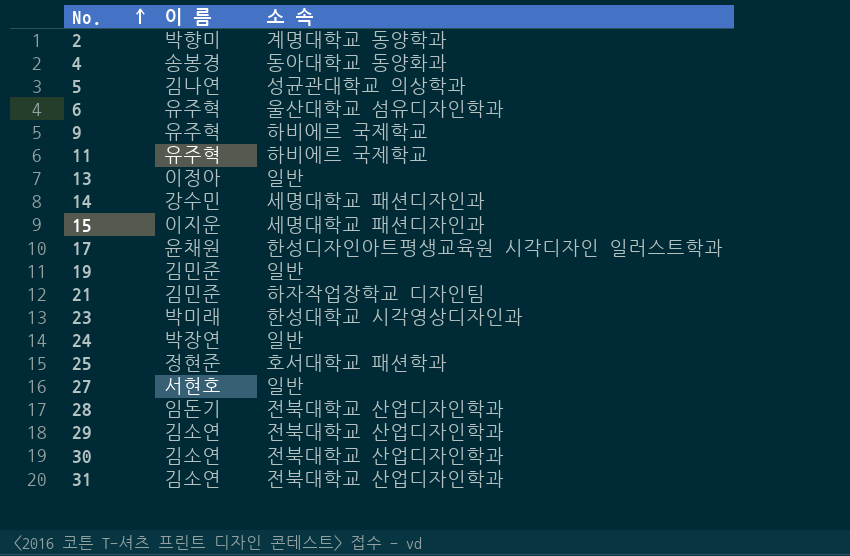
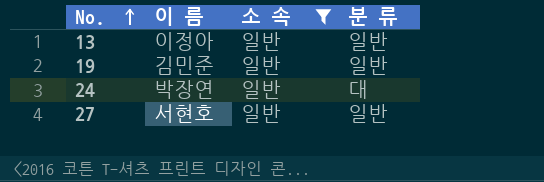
filter: none -> 소 속 = 일반
column 분 류 | position: none -> 4

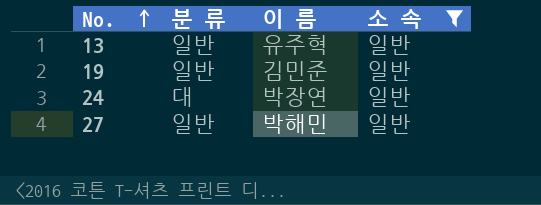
column 분 류 | position: 4 -> 2
13 | 이 름: 이정아 -> 유주혁
27 | 이 름: 서현호 -> 박해민

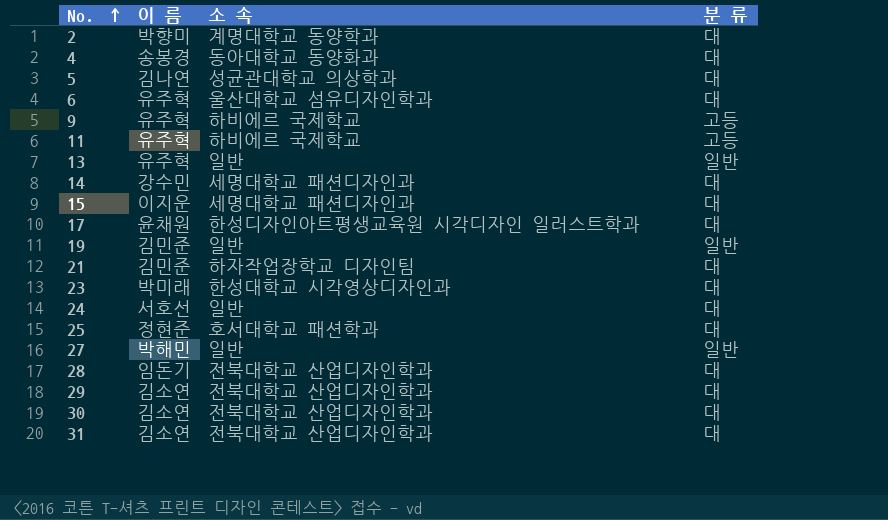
filter: 소 속 = 일반 -> none
column 분 류 | position: 2 -> 4
24 | 이 름: 박장연 -> 서호선

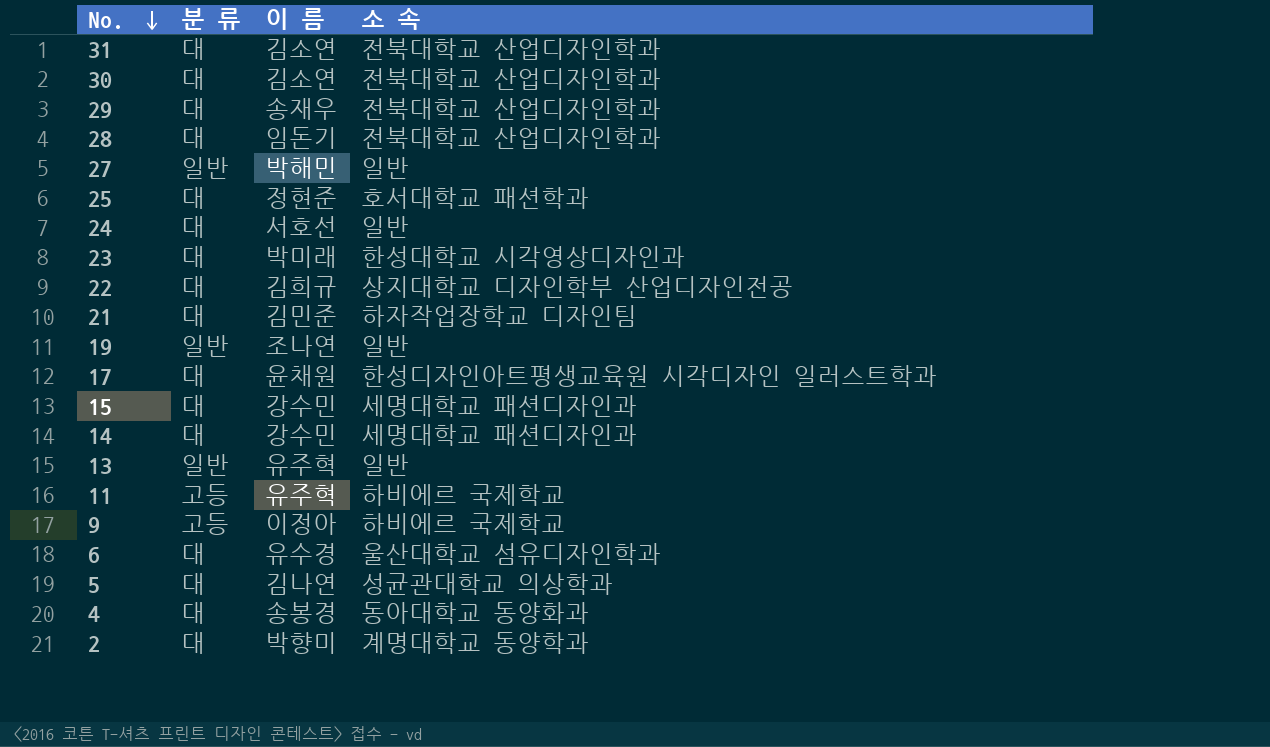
row order: No. ascending -> No. descending
column 분 류 | position: 4 -> 2
29 | 이 름: 김소연 -> 송재우
row 22: none -> 대 | 김희규 | 상지대학교 디자인학부 산업디자인전공
19 | 이 름: 김민준 -> 조나연
15 | 이 름: 이지운 -> 강수민
9 | 이 름: 유주혁 -> 이정아
6 | 이 름: 유주혁 -> 유수경

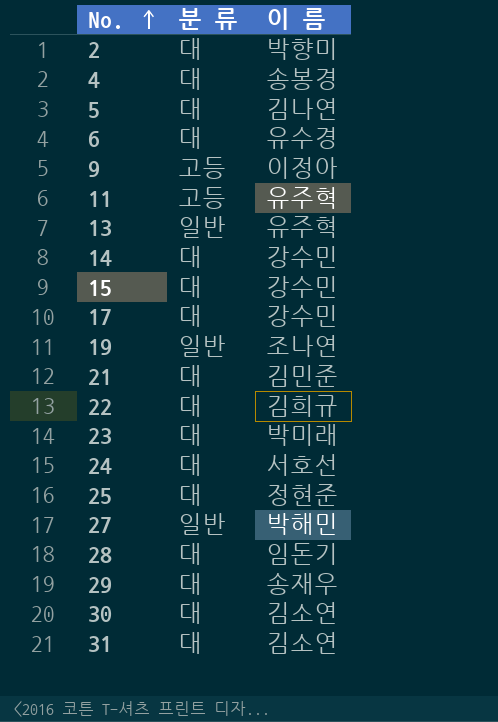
row order: No. descending -> No. ascending
column 소 속 | position: 4 -> none
17 | 이 름: 윤채원 -> 강수민

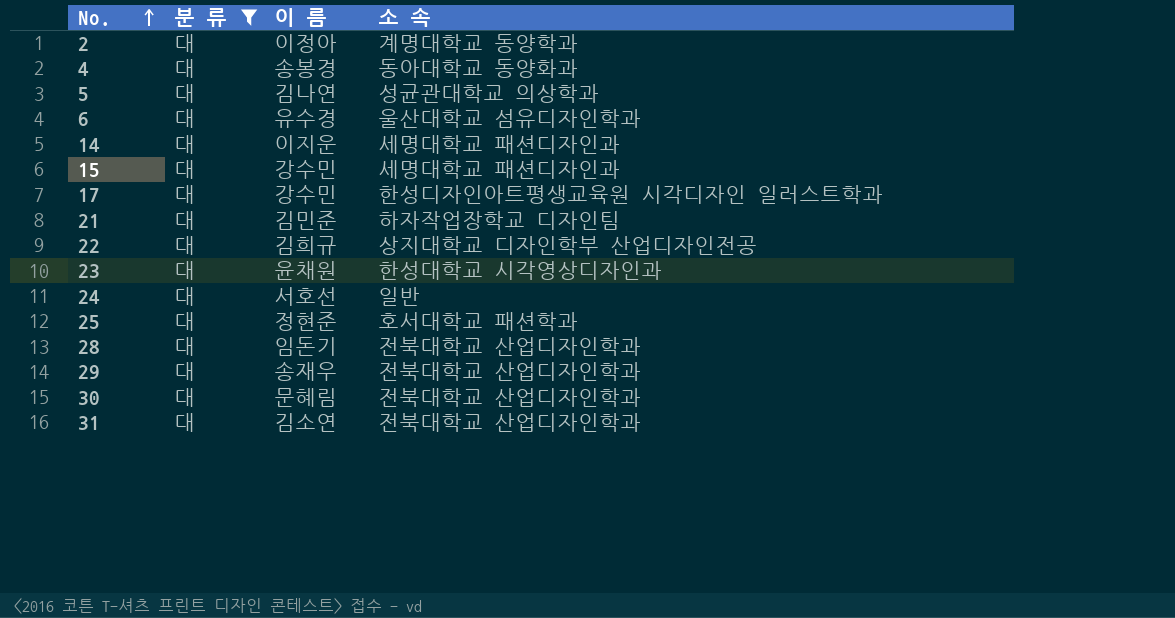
filter: none -> 분 류 = 대
column 소 속 | position: none -> 4
2 | 이 름: 박향미 -> 이정아
14 | 이 름: 강수민 -> 이지운
23 | 이 름: 박미래 -> 윤채원
30 | 이 름: 김소연 -> 문혜림

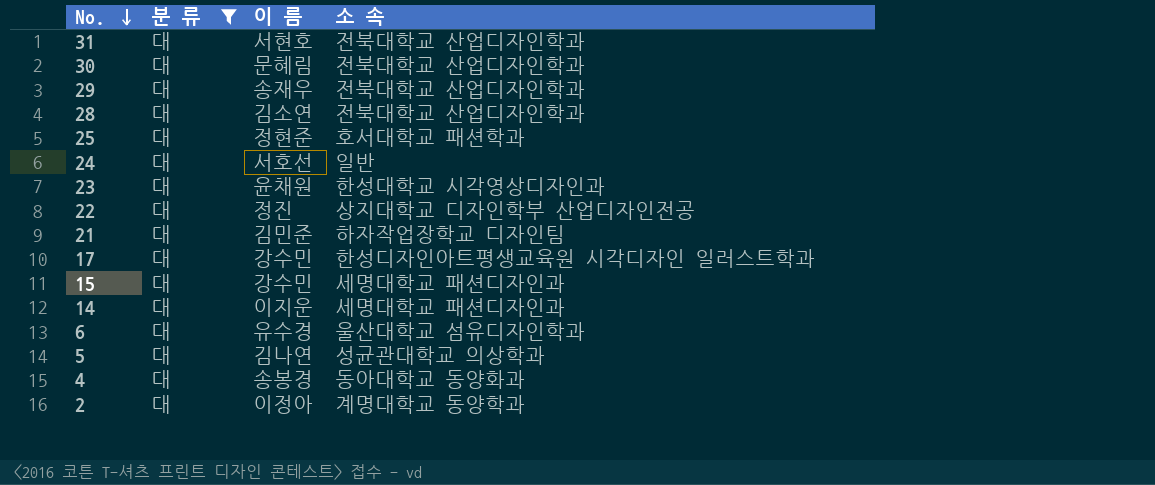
row order: No. ascending -> No. descending
31 | 이 름: 김소연 -> 서현호
28 | 이 름: 임돈기 -> 김소연
22 | 이 름: 김희규 -> 정진

